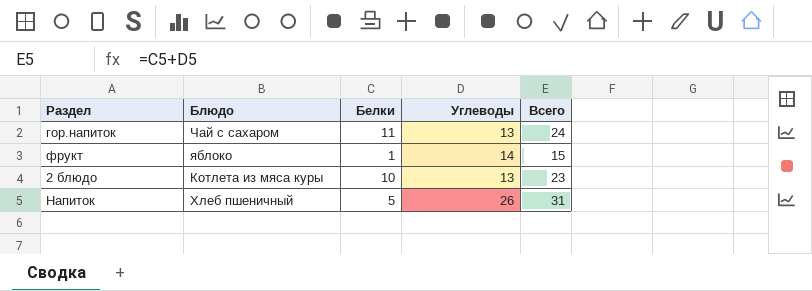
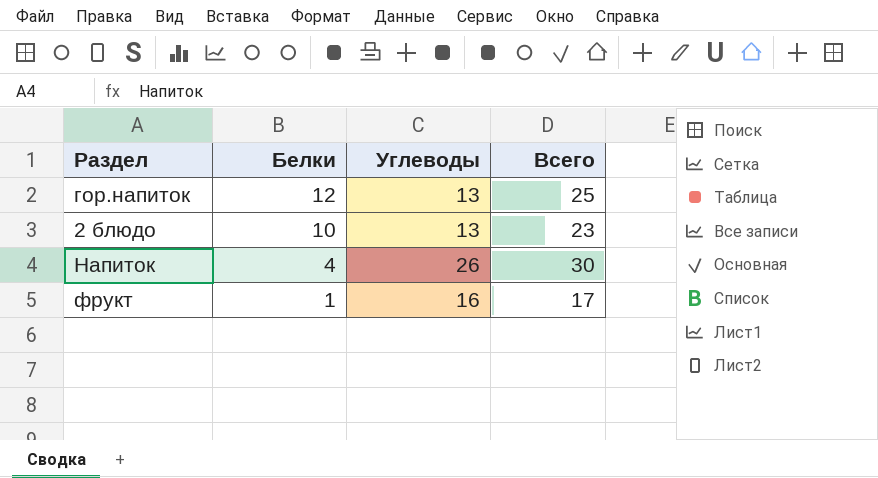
row order: none -> Белки descending
column Блюдо | position: 2 -> none
гор.напиток | Белки: 11 -> 12
гор.напиток | Всего: 24 -> 25
Напиток | Белки: 5 -> 4
Напиток | Всего: 31 -> 30
фрукт | Углеводы: 14 -> 16
фрукт | Всего: 15 -> 17

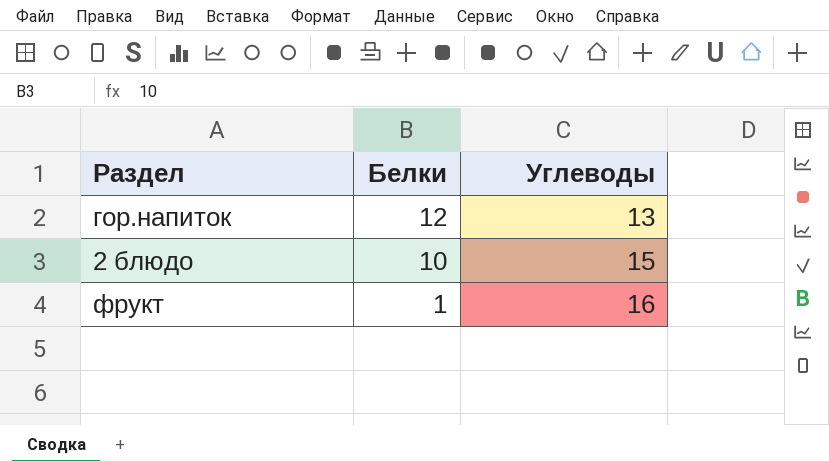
column Всего | formula: [Белки] + [Углеводы] -> none
row Напиток: 4 | 26 | 30 -> none
2 блюдо | Углеводы: 13 -> 15

